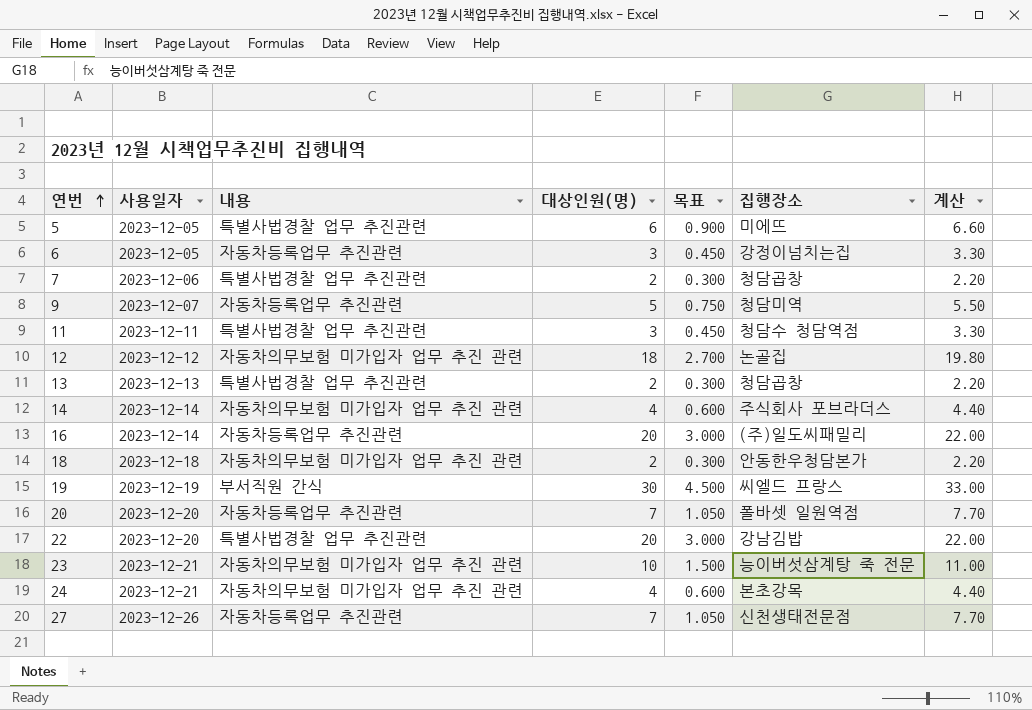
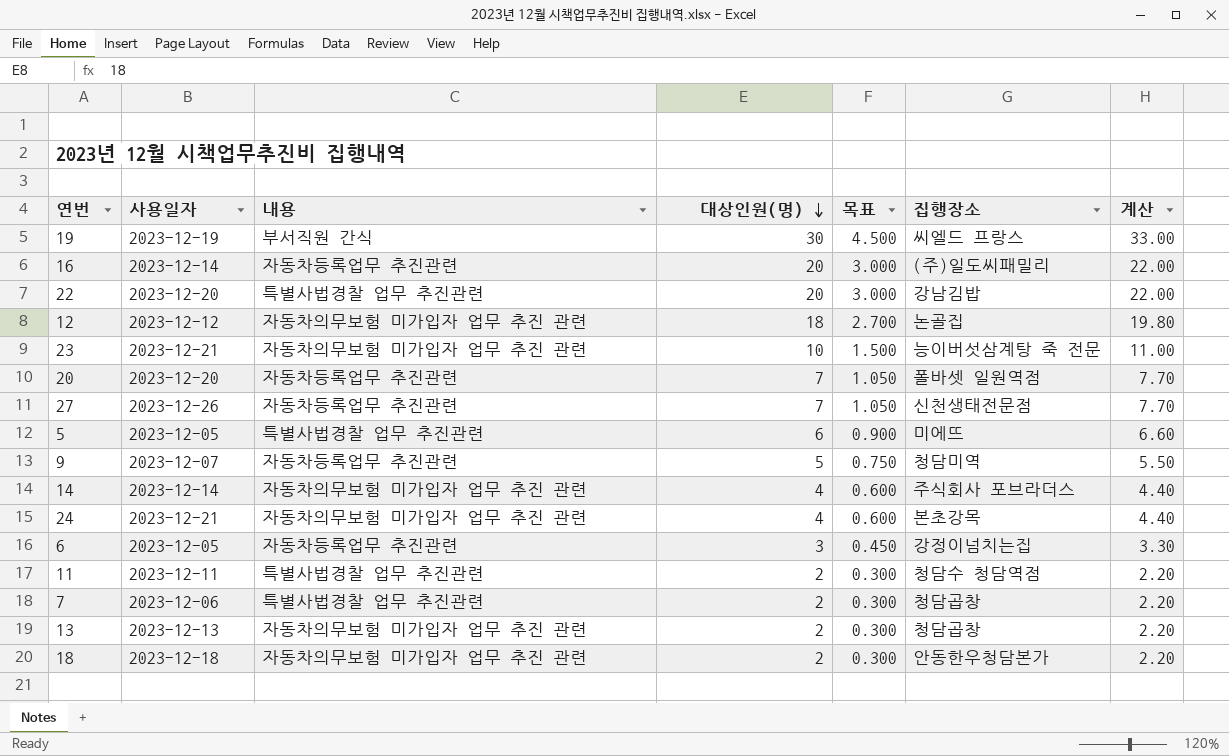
row order: 연번 ascending -> 대상인원(명) descending
11 | 대상인원(명): 3 -> 2
11 | 목표: 0.450 -> 0.300
11 | 계산: 3.30 -> 2.20
13 | 내용: 특별사법경찰 업무 추진관련 -> 자동차의무보험 미가입자 업무 추진 관련

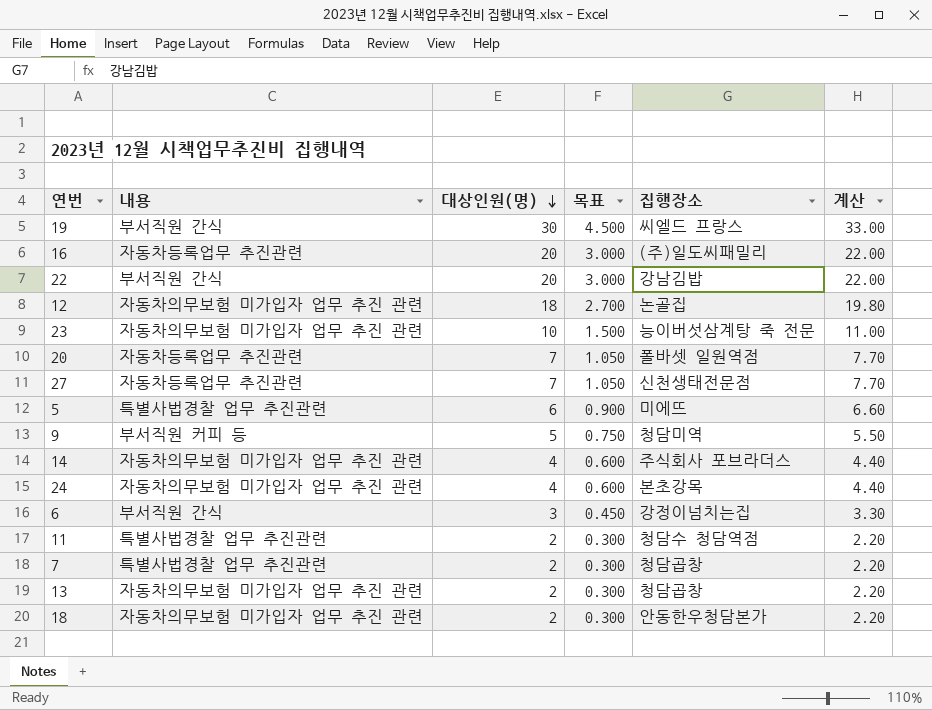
column 사용일자 | position: 2 -> none
22 | 내용: 특별사법경찰 업무 추진관련 -> 부서직원 간식
9 | 내용: 자동차등록업무 추진관련 -> 부서직원 커피 등
6 | 내용: 자동차등록업무 추진관련 -> 부서직원 간식

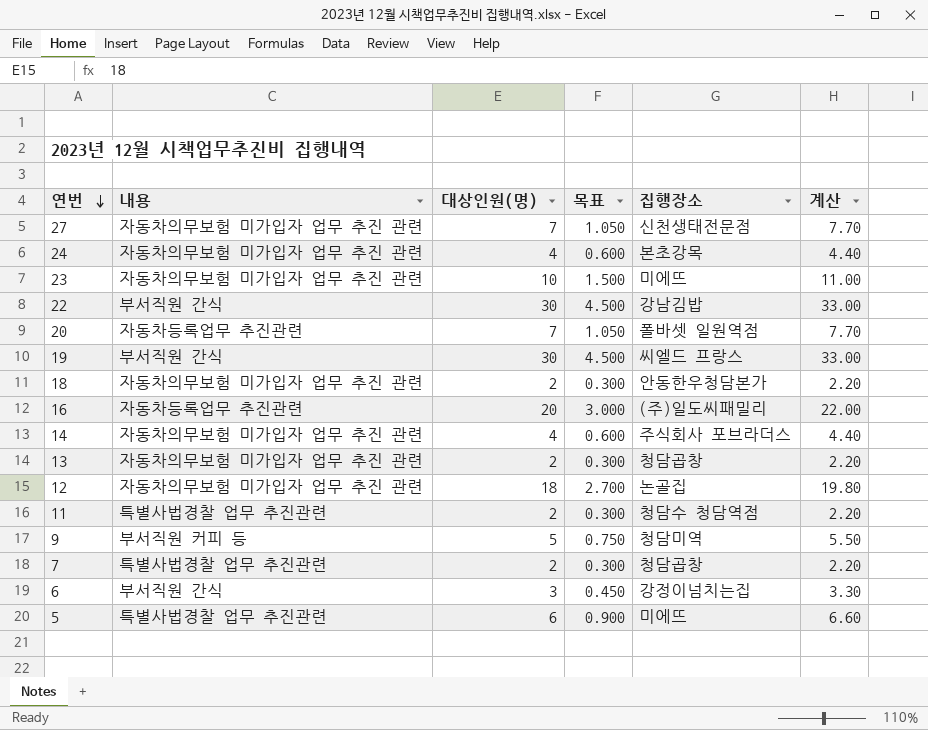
row order: 대상인원(명) descending -> 연번 descending
27 | 내용: 자동차등록업무 추진관련 -> 자동차의무보험 미가입자 업무 추진 관련
23 | 집행장소: 능이버섯삼계탕 죽 전문 -> 미에뜨
22 | 대상인원(명): 20 -> 30
22 | 목표: 3.000 -> 4.500
22 | 계산: 22.00 -> 33.00

